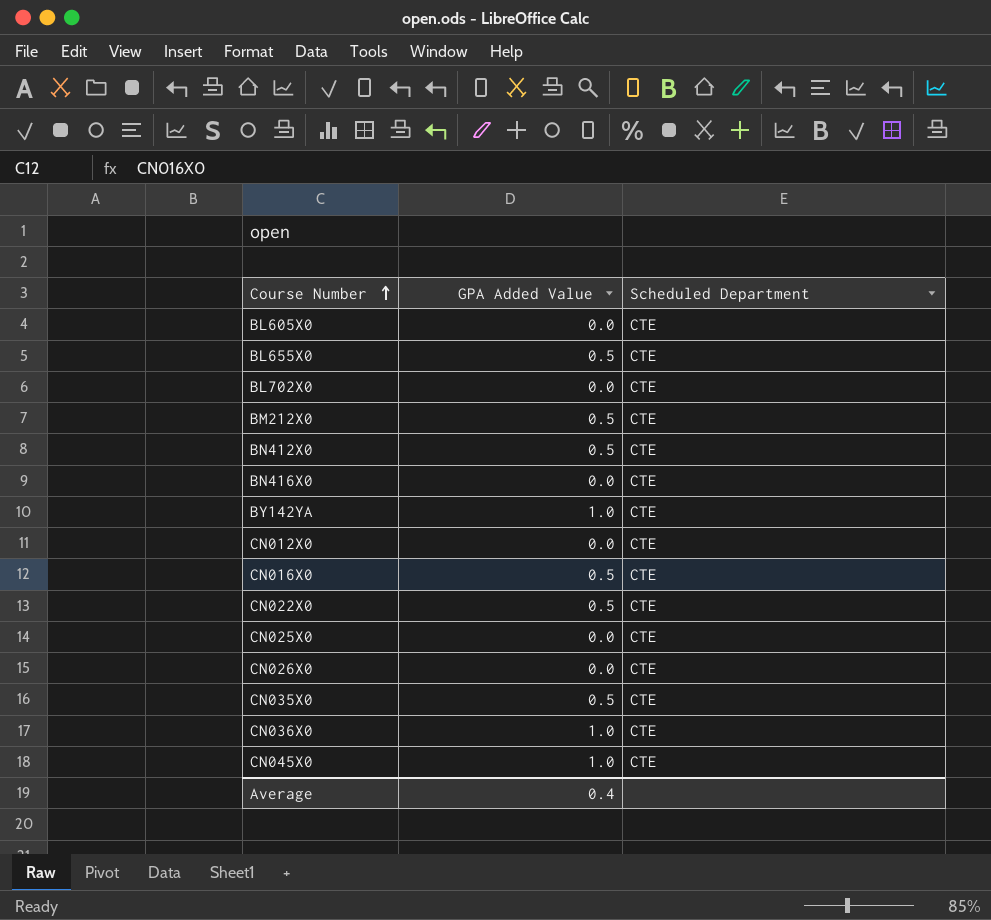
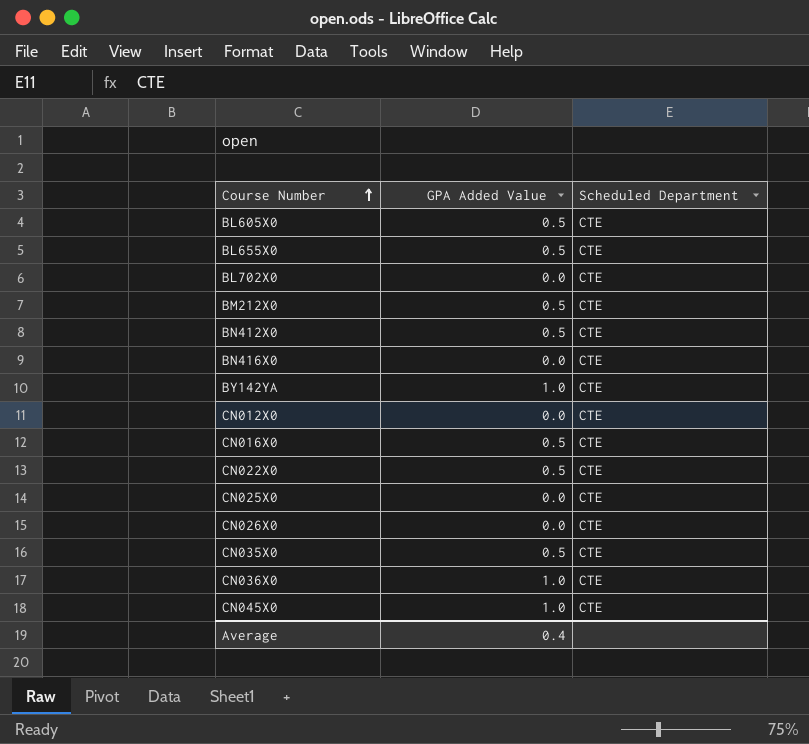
BL605X0 | GPA Added Value: 0.0 -> 0.5

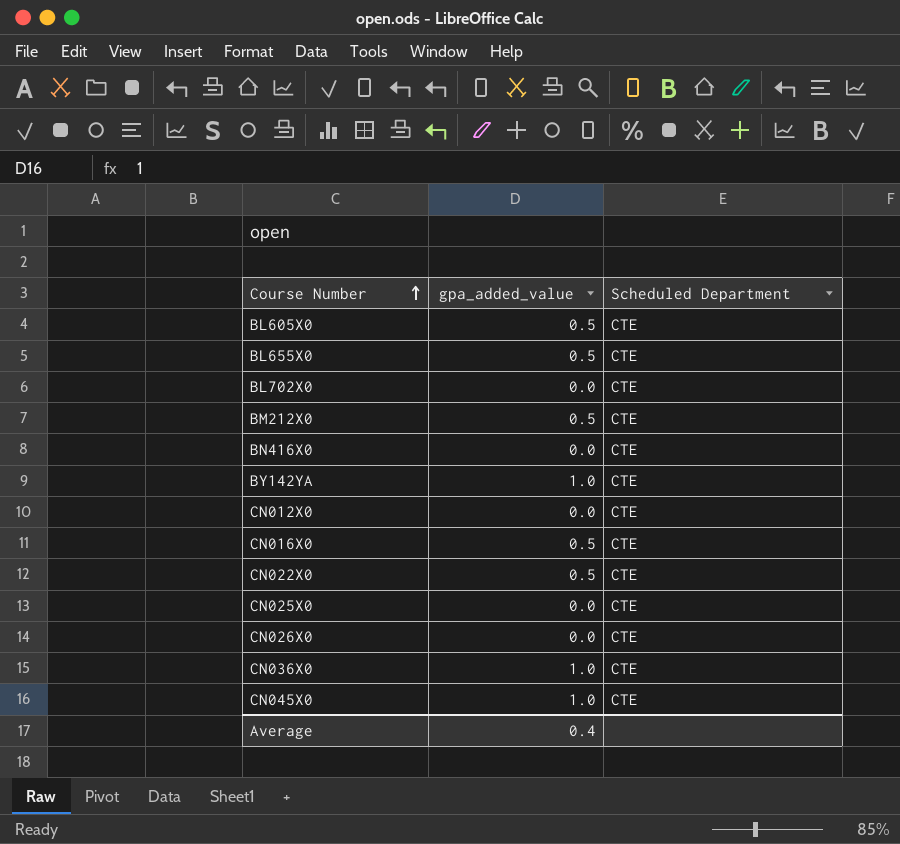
column name: GPA Added Value -> gpa_added_value
row BN412X0: 0.5 | CTE -> none
row CN035X0: 0.5 | CTE -> none

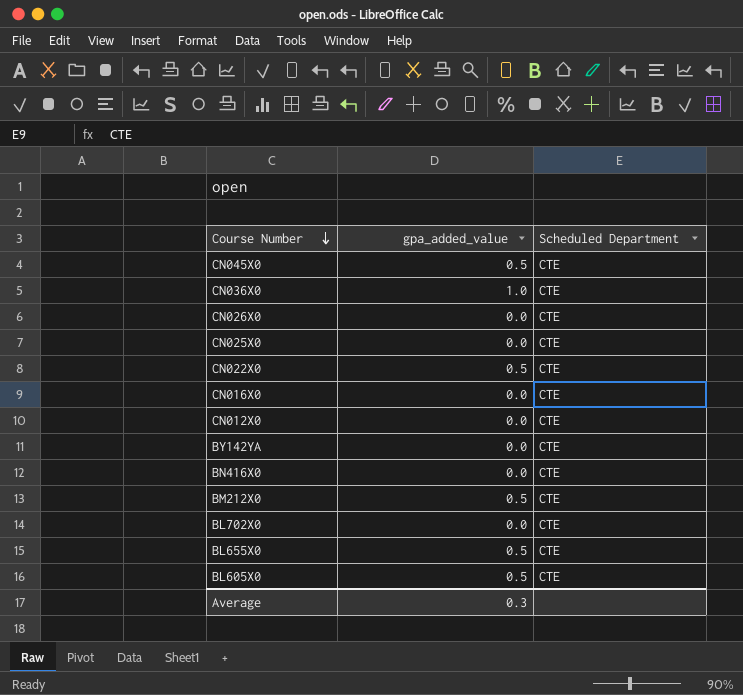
row order: Course Number ascending -> Course Number descending
CN045X0 | gpa_added_value: 1.0 -> 0.5
CN016X0 | gpa_added_value: 0.5 -> 0.0
BY142YA | gpa_added_value: 1.0 -> 0.0
Average | gpa_added_value: 0.4 -> 0.3

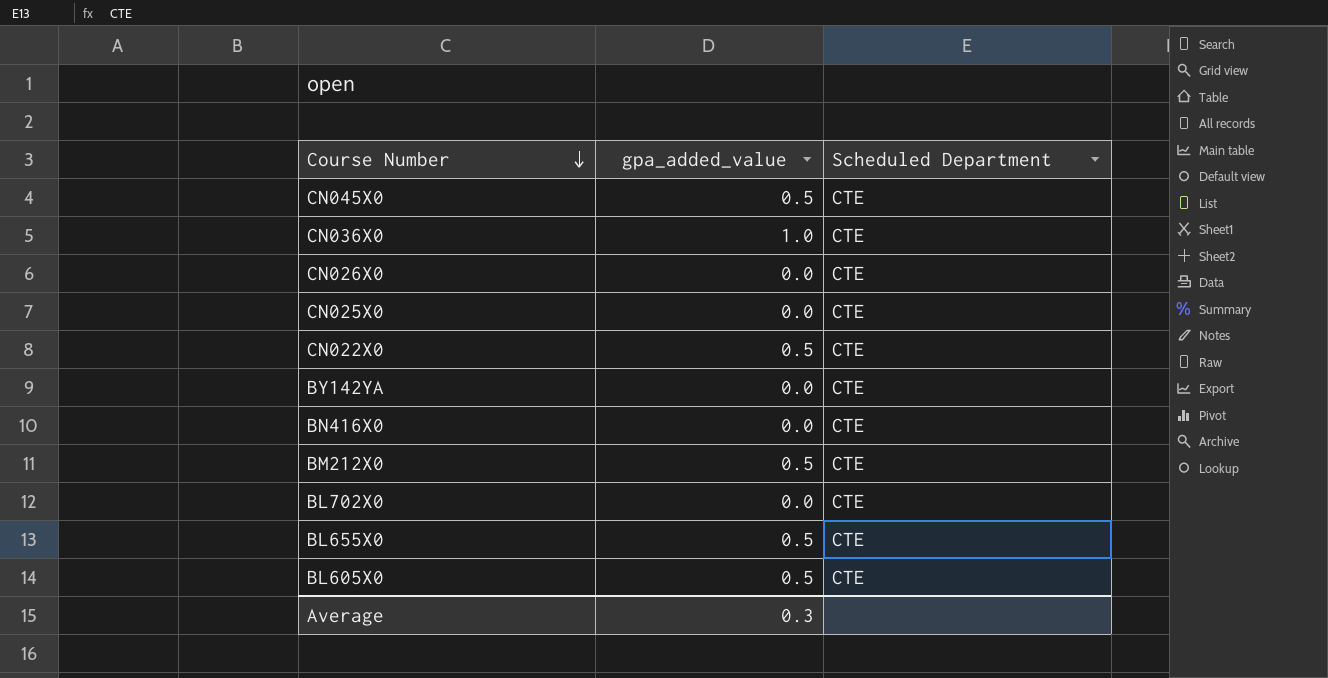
row CN016X0: 0.0 | CTE -> none
row CN012X0: 0.0 | CTE -> none

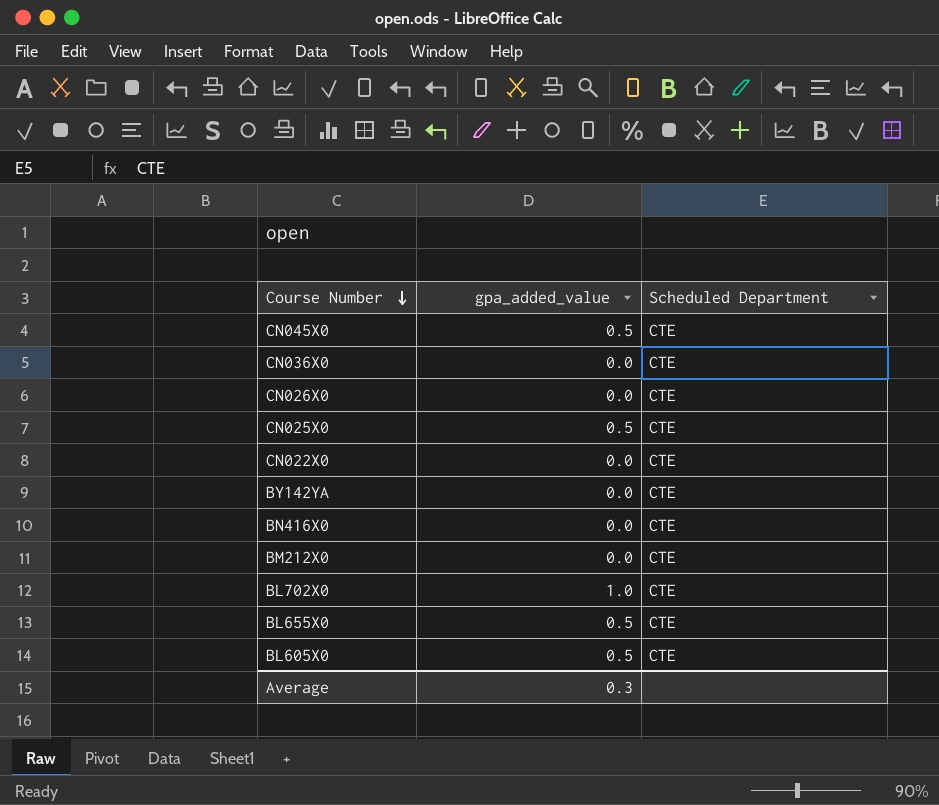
CN036X0 | gpa_added_value: 1.0 -> 0.0
CN025X0 | gpa_added_value: 0.0 -> 0.5
CN022X0 | gpa_added_value: 0.5 -> 0.0
BM212X0 | gpa_added_value: 0.5 -> 0.0
BL702X0 | gpa_added_value: 0.0 -> 1.0

